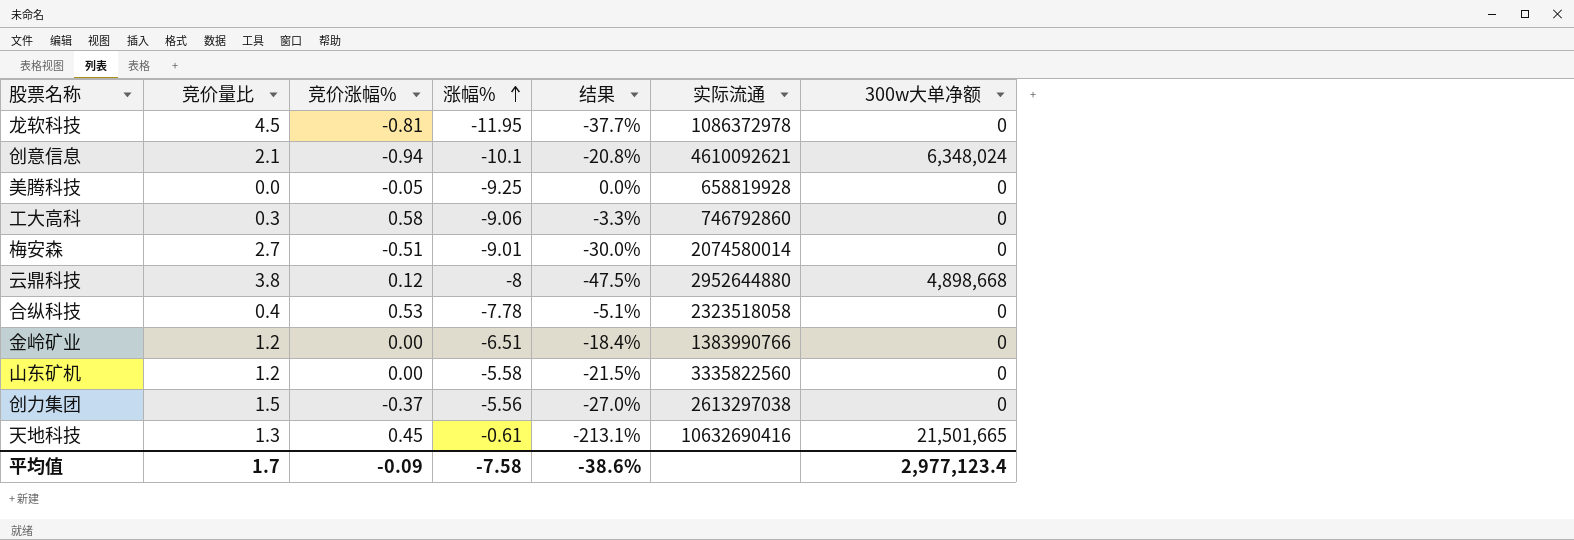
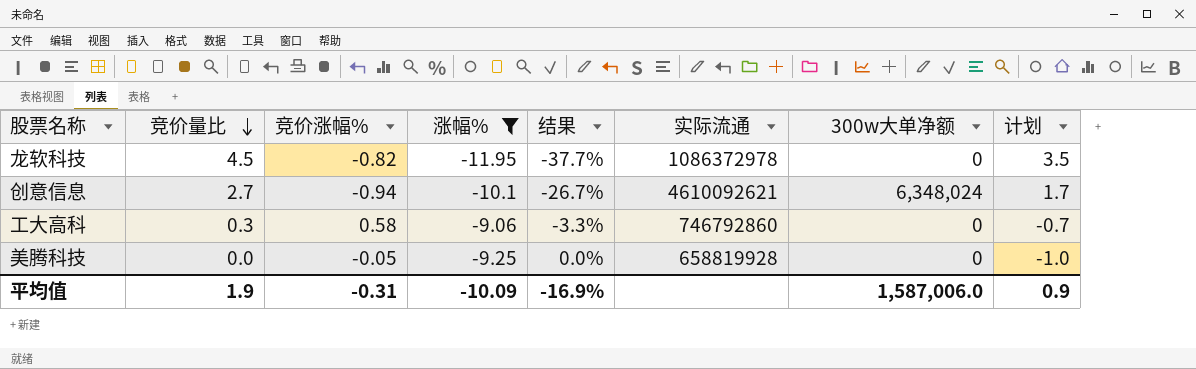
filter: none -> 涨幅% <= -9.06
row order: 涨幅% ascending -> 竞价量比 descending
column 计划 | formula: none -> [竞价量比] - 1
龙软科技 | 竞价涨幅%: -0.81 -> -0.82
创意信息 | 竞价量比: 2.1 -> 2.7
创意信息 | 结果: -20.8% -> -26.7%
平均值 | 竞价量比: 1.7 -> 1.9
平均值 | 竞价涨幅%: -0.09 -> -0.31
平均值 | 涨幅%: -7.58 -> -10.09
平均值 | 结果: -38.6% -> -16.9%
平均值 | 300w大单净额: 2,977,123.4 -> 1,587,006.0

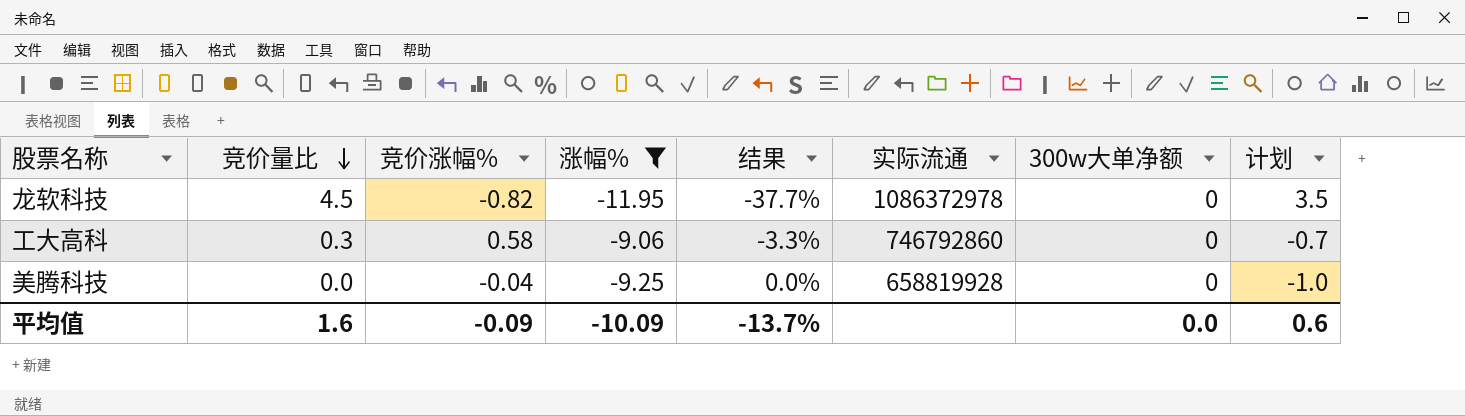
row 创意信息: 2.7 | -0.94 | -10.1 | -26.7% | 4610092621 | 6,348,024 | 1.7 -> none
美腾科技 | 竞价涨幅%: -0.05 -> -0.04
平均值 | 竞价量比: 1.9 -> 1.6
平均值 | 竞价涨幅%: -0.31 -> -0.09
平均值 | 结果: -16.9% -> -13.7%
平均值 | 300w大单净额: 1,587,006.0 -> 0.0
平均值 | 计划: 0.9 -> 0.6

